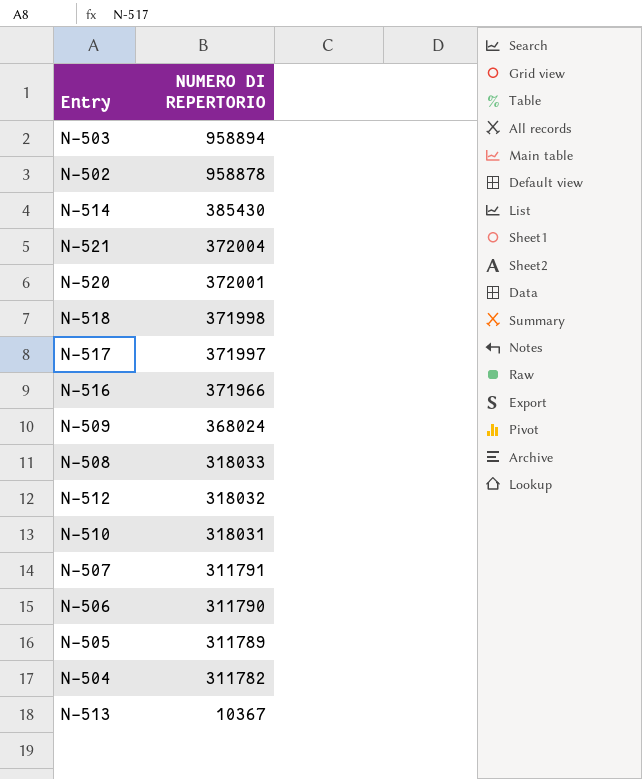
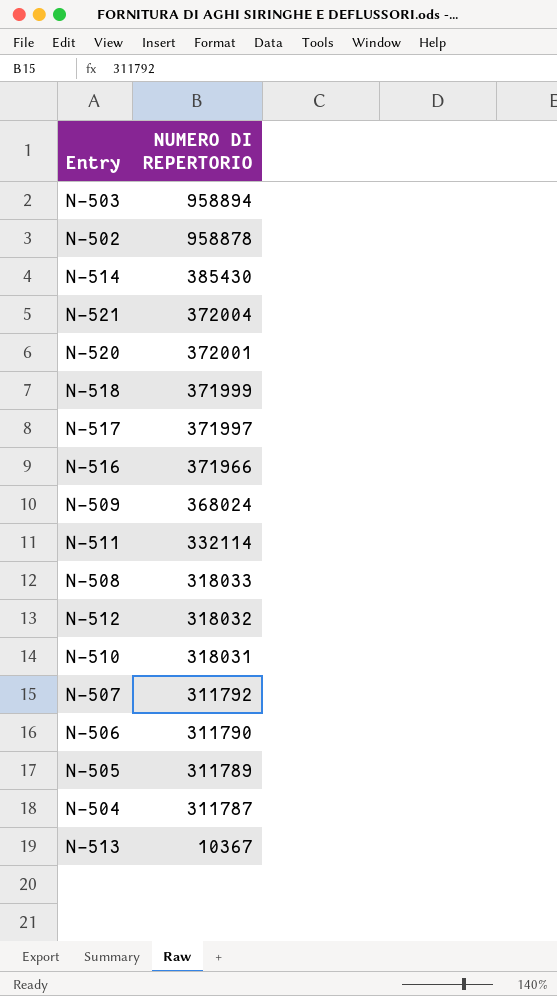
N-518 | NUMERO DI REPERTORIO: 371998 -> 371999
row N-511: none -> 332114
N-507 | NUMERO DI REPERTORIO: 311791 -> 311792
N-504 | NUMERO DI REPERTORIO: 311782 -> 311787

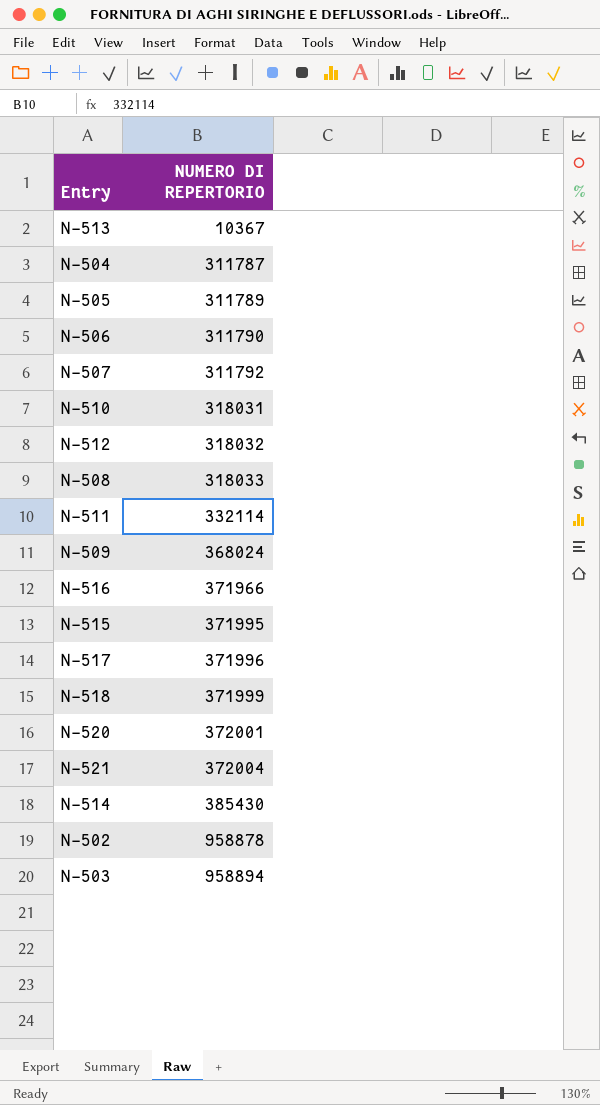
row order: NUMERO DI REPERTORIO descending -> NUMERO DI REPERTORIO ascending
row N-515: none -> 371995
N-517 | NUMERO DI REPERTORIO: 371997 -> 371996

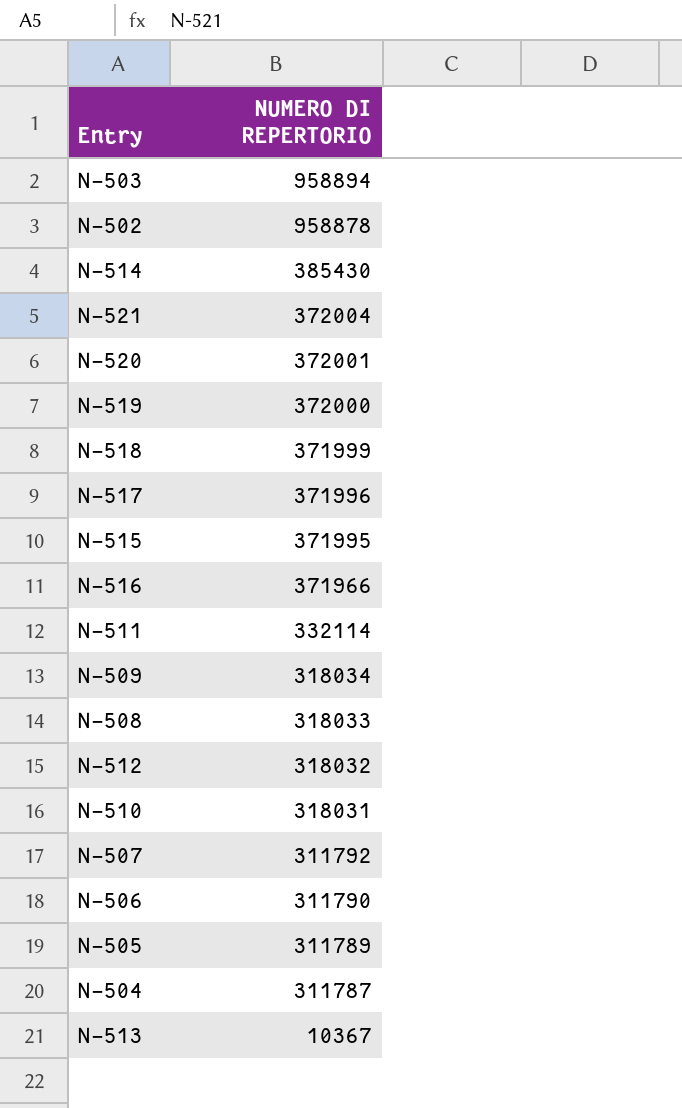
row order: NUMERO DI REPERTORIO ascending -> NUMERO DI REPERTORIO descending
row N-519: none -> 372000
N-509 | NUMERO DI REPERTORIO: 368024 -> 318034

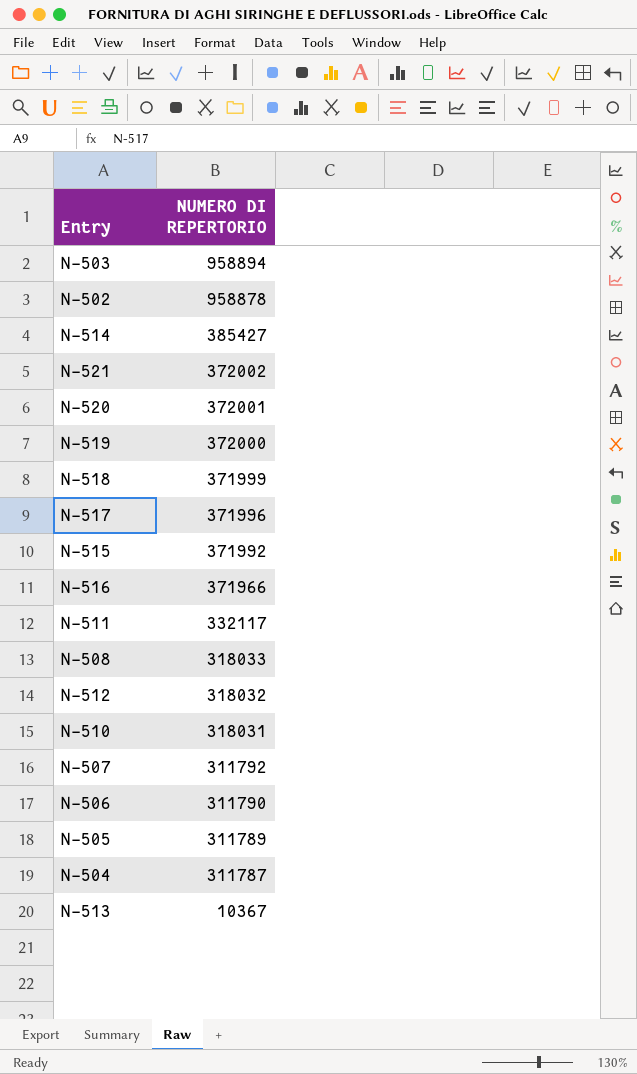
row N-509: 318034 -> none
N-514 | NUMERO DI REPERTORIO: 385430 -> 385427
N-521 | NUMERO DI REPERTORIO: 372004 -> 372002
N-515 | NUMERO DI REPERTORIO: 371995 -> 371992
N-511 | NUMERO DI REPERTORIO: 332114 -> 332117

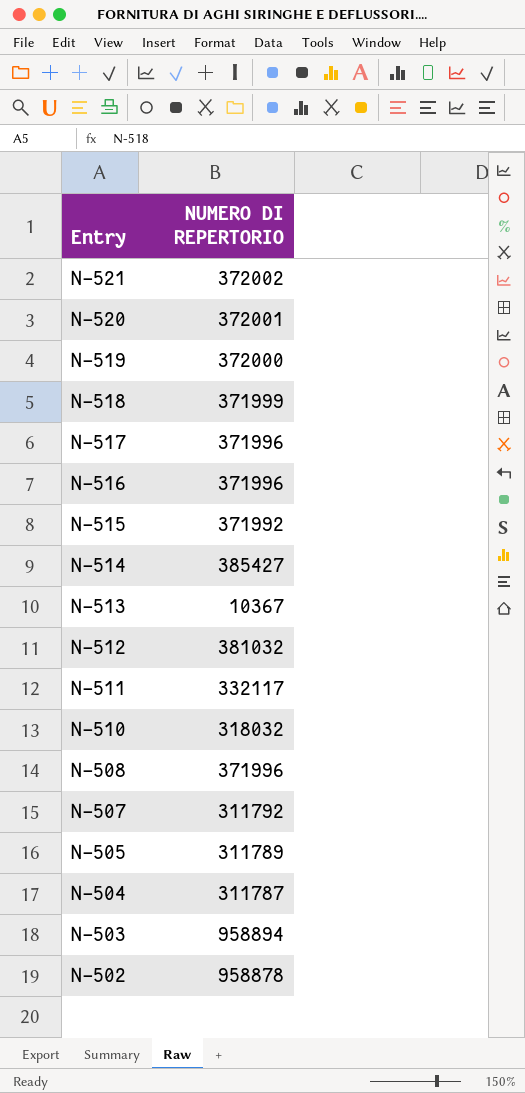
row order: NUMERO DI REPERTORIO descending -> Entry descending
row N-506: 311790 -> none
N-516 | NUMERO DI REPERTORIO: 371966 -> 371996
N-512 | NUMERO DI REPERTORIO: 318032 -> 381032
N-510 | NUMERO DI REPERTORIO: 318031 -> 318032
N-508 | NUMERO DI REPERTORIO: 318033 -> 371996

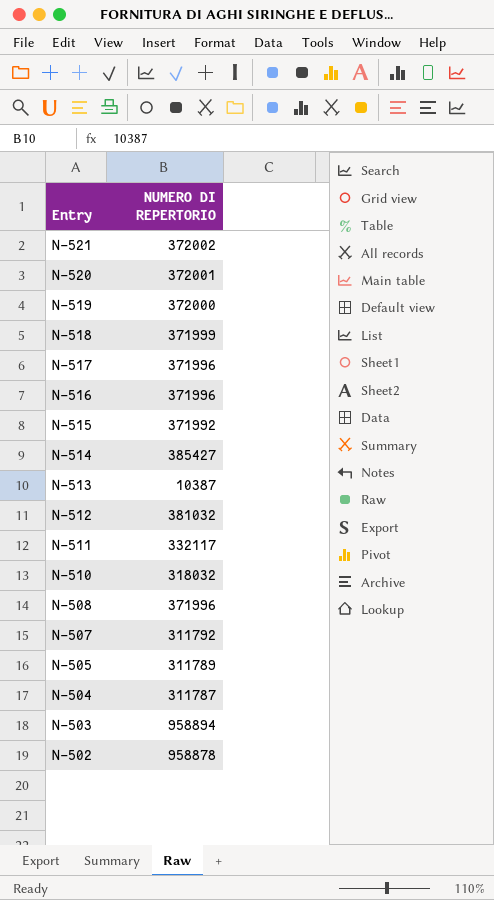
N-513 | NUMERO DI REPERTORIO: 10367 -> 10387

